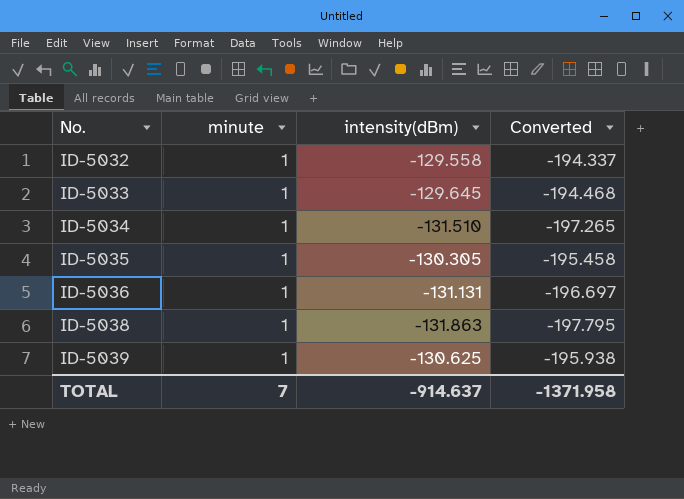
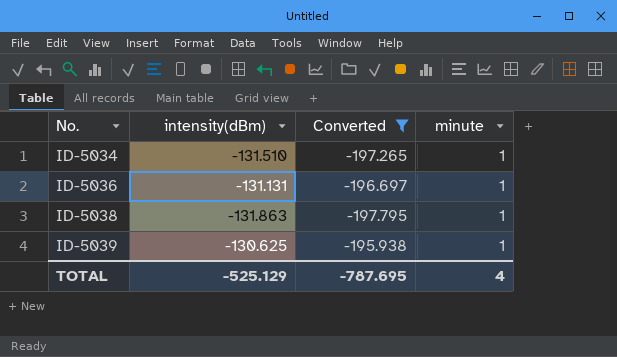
filter: none -> Converted <= -195.938
column minute | position: 2 -> 4
TOTAL | intensity(dBm): -914.637 -> -525.129
TOTAL | Converted: -1371.958 -> -787.695
TOTAL | minute: 7 -> 4

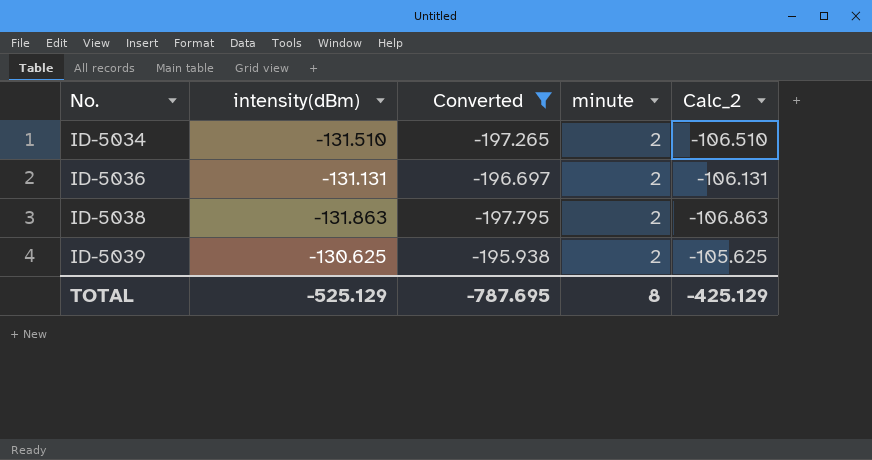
column Calc_2 | formula: none -> [intensity(dBm)] + 25
ID-5034 | minute: 1 -> 2
ID-5036 | minute: 1 -> 2
ID-5038 | minute: 1 -> 2
ID-5039 | minute: 1 -> 2
TOTAL | minute: 4 -> 8

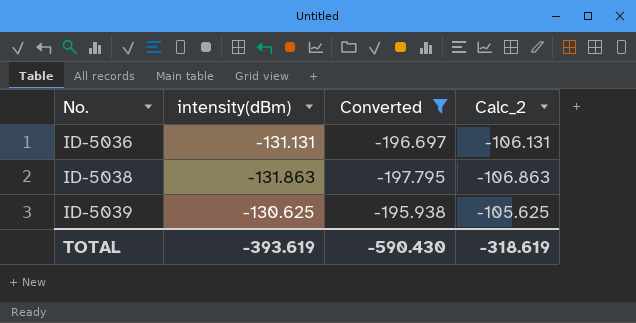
column minute | position: 4 -> none
row ID-5034: -131.510 | -197.265 | 2 | -106.510 -> none
TOTAL | intensity(dBm): -525.129 -> -393.619
TOTAL | Converted: -787.695 -> -590.430
TOTAL | Calc_2: -425.129 -> -318.619

